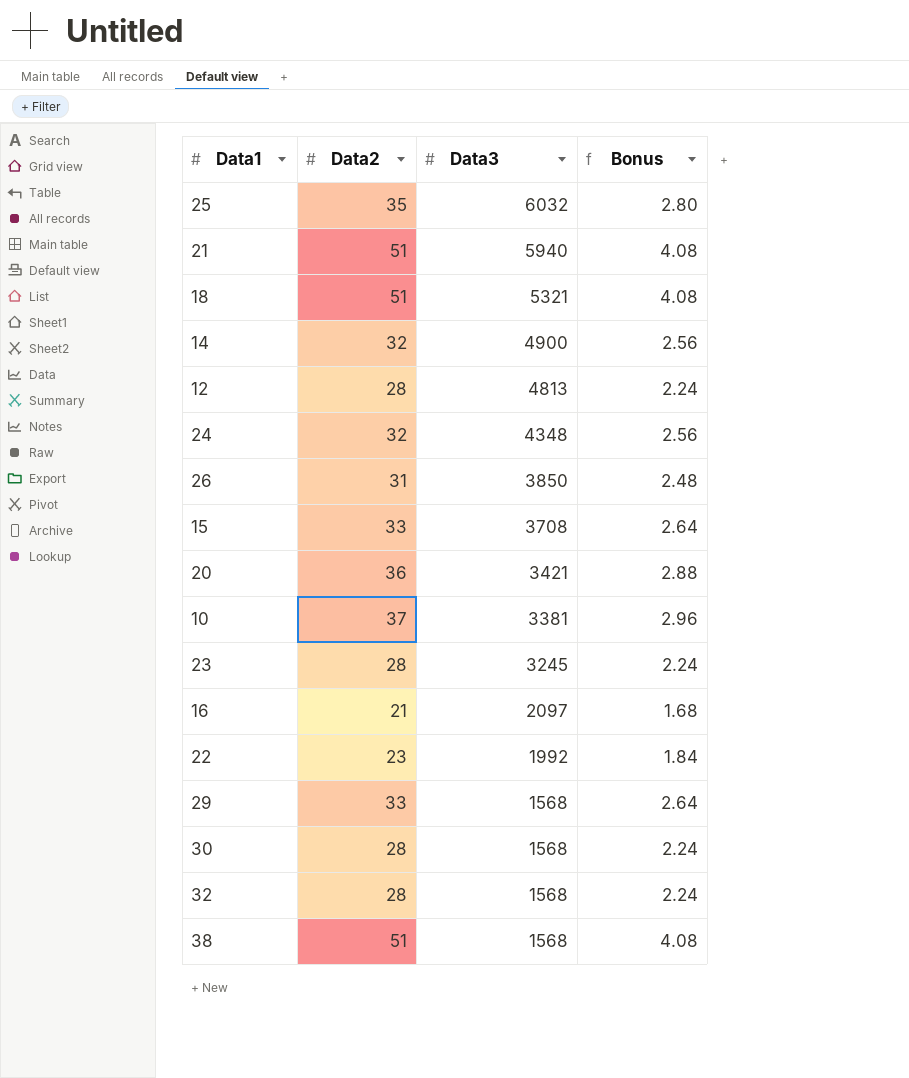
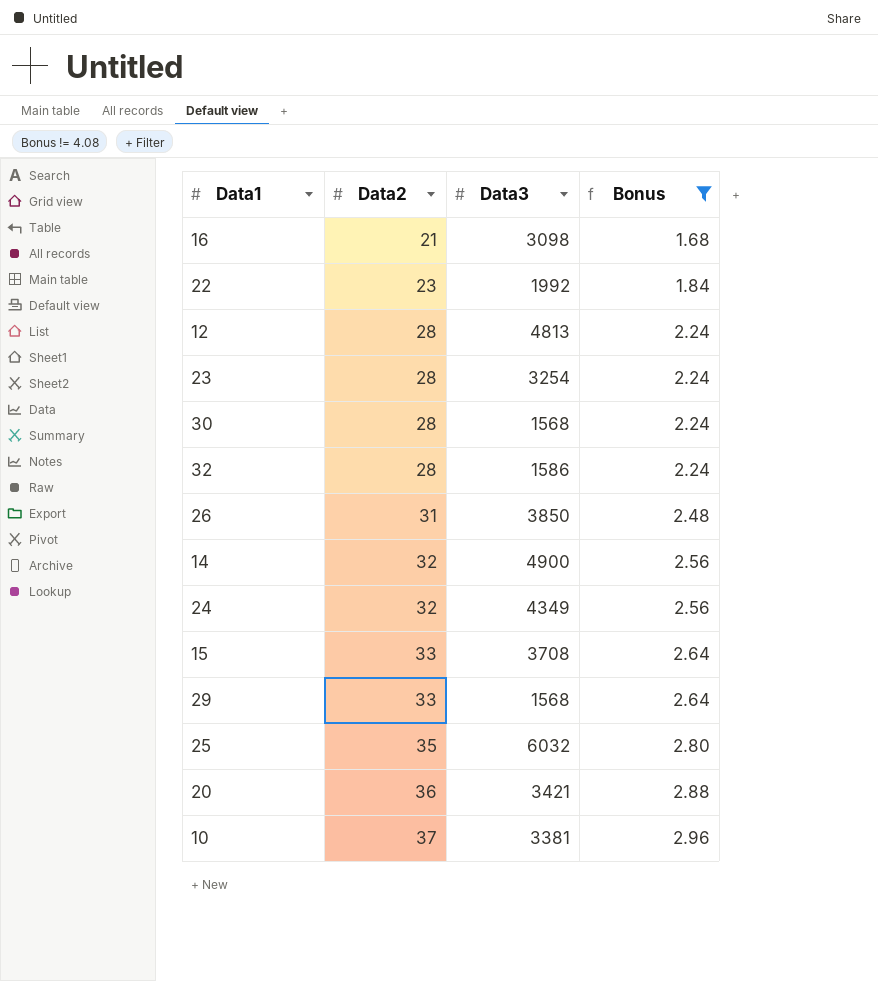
filter: none -> Bonus != 4.08
row order: Data3 descending -> Data2 ascending
16 | Data3: 2097 -> 3098
23 | Data3: 3245 -> 3254
32 | Data3: 1568 -> 1586
24 | Data3: 4348 -> 4349

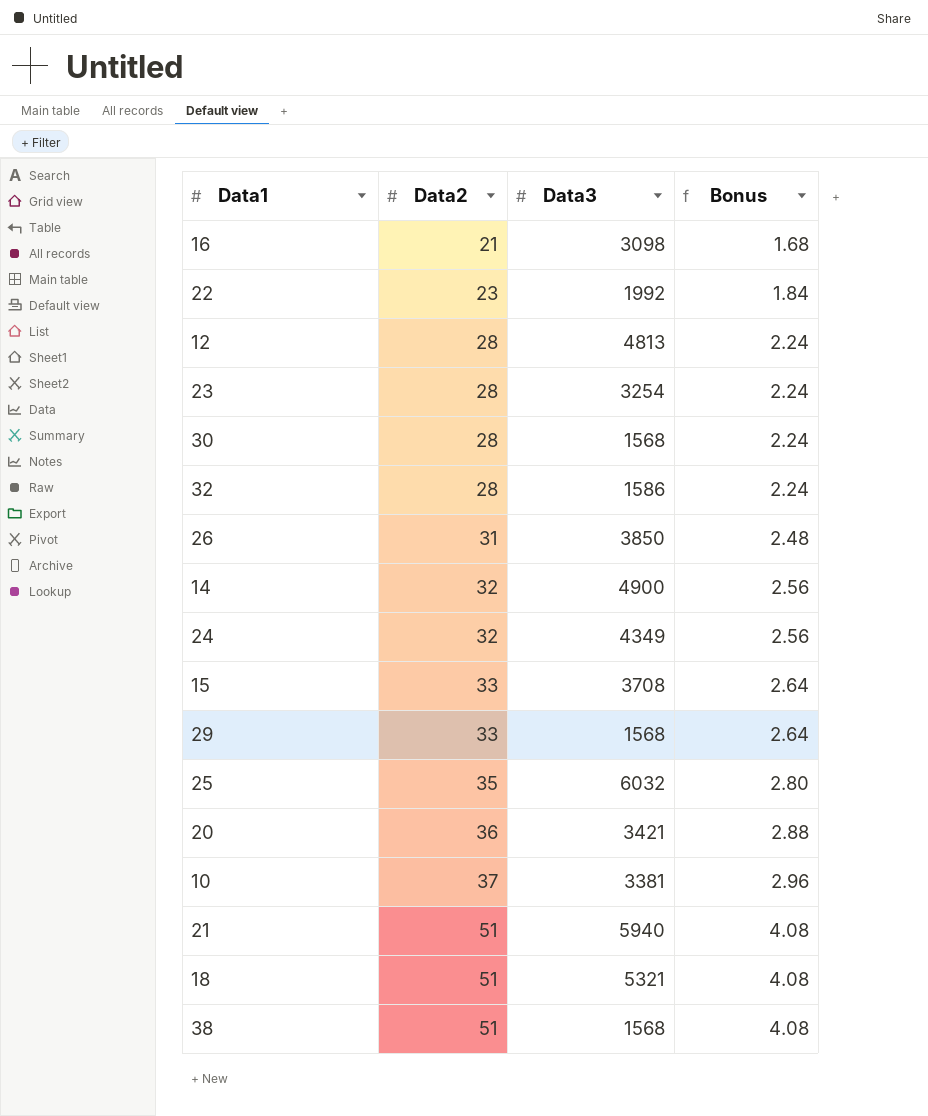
filter: Bonus != 4.08 -> none

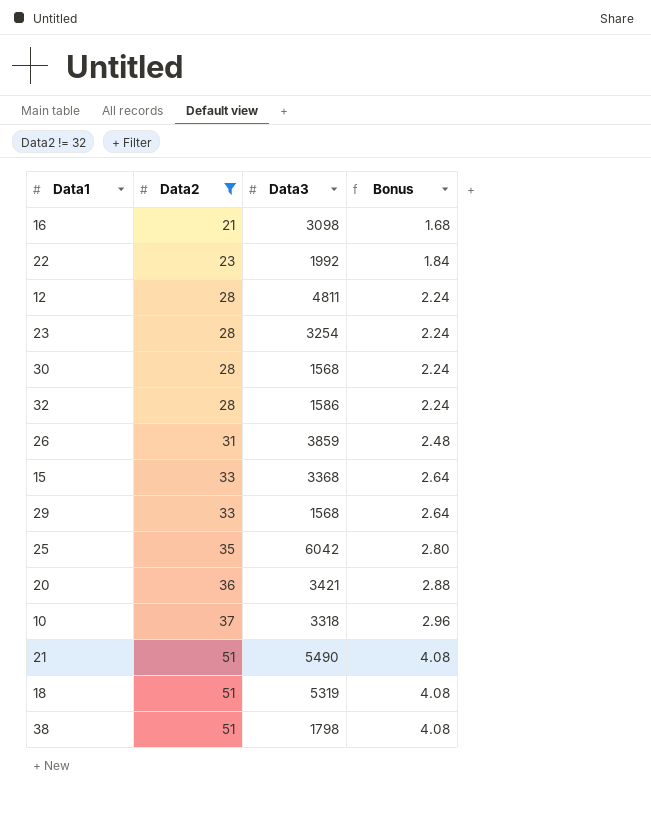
filter: none -> Data2 != 32
12 | Data3: 4813 -> 4811
26 | Data3: 3850 -> 3859
15 | Data3: 3708 -> 3368
25 | Data3: 6032 -> 6042
10 | Data3: 3381 -> 3318
21 | Data3: 5940 -> 5490
18 | Data3: 5321 -> 5319
38 | Data3: 1568 -> 1798

